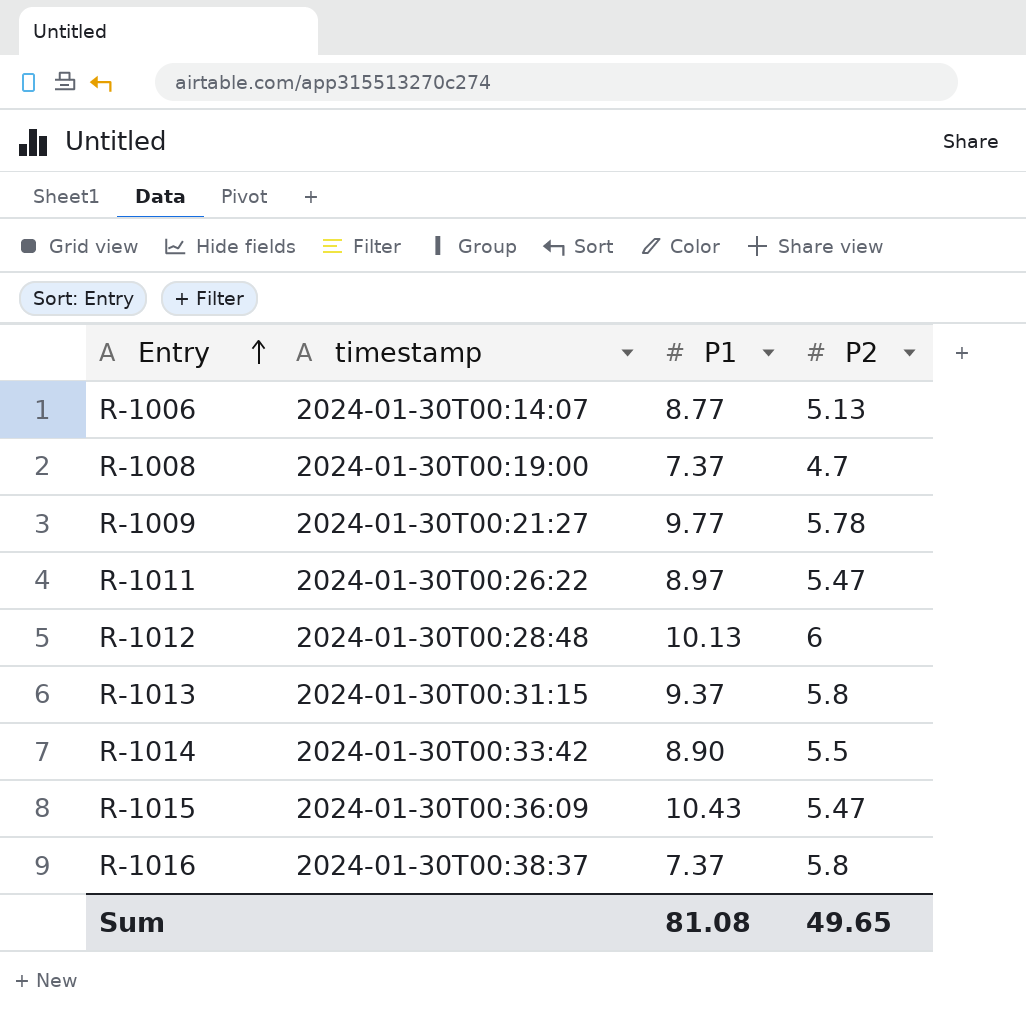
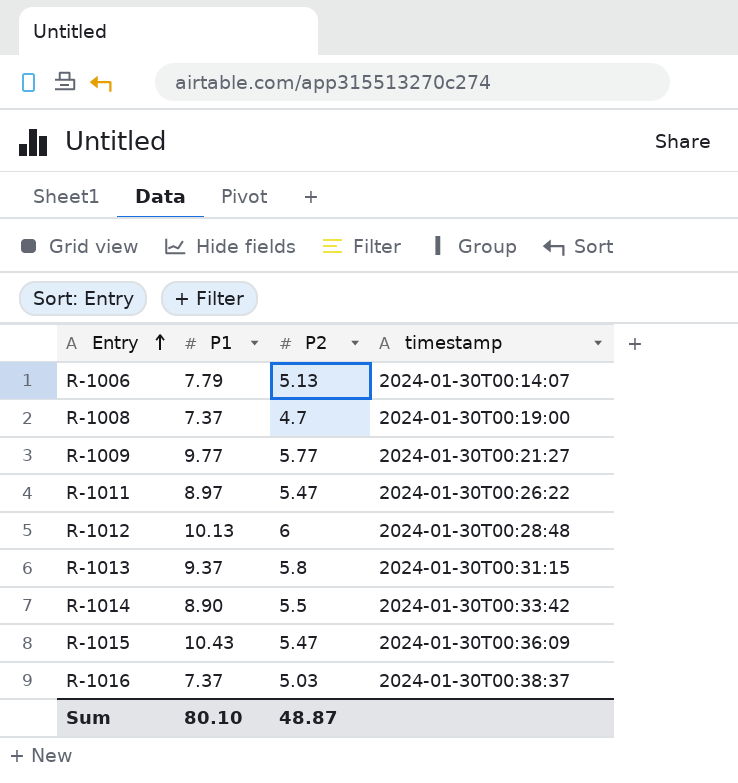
column timestamp | position: 2 -> 4
R-1006 | P1: 8.77 -> 7.79
R-1009 | P2: 5.78 -> 5.77
R-1016 | P2: 5.8 -> 5.03
Sum | P1: 81.08 -> 80.10
Sum | P2: 49.65 -> 48.87

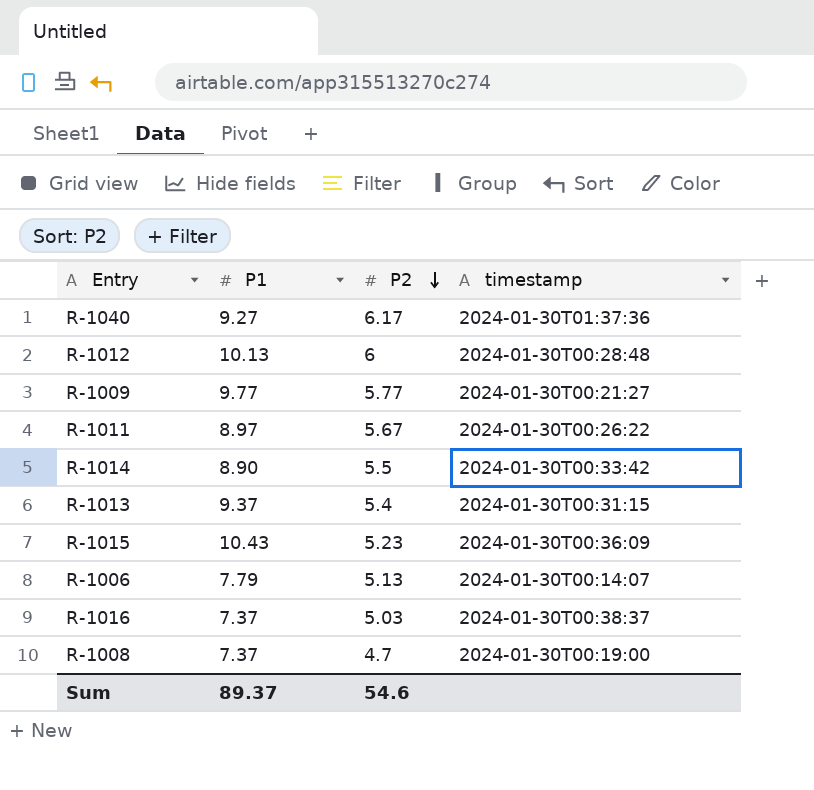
row order: Entry ascending -> P2 descending
row R-1040: none -> 9.27 | 6.17 | 2024-01-30T01:37:36
R-1011 | P2: 5.47 -> 5.67
R-1013 | P2: 5.8 -> 5.4
R-1015 | P2: 5.47 -> 5.23
Sum | P1: 80.10 -> 89.37
Sum | P2: 48.87 -> 54.6

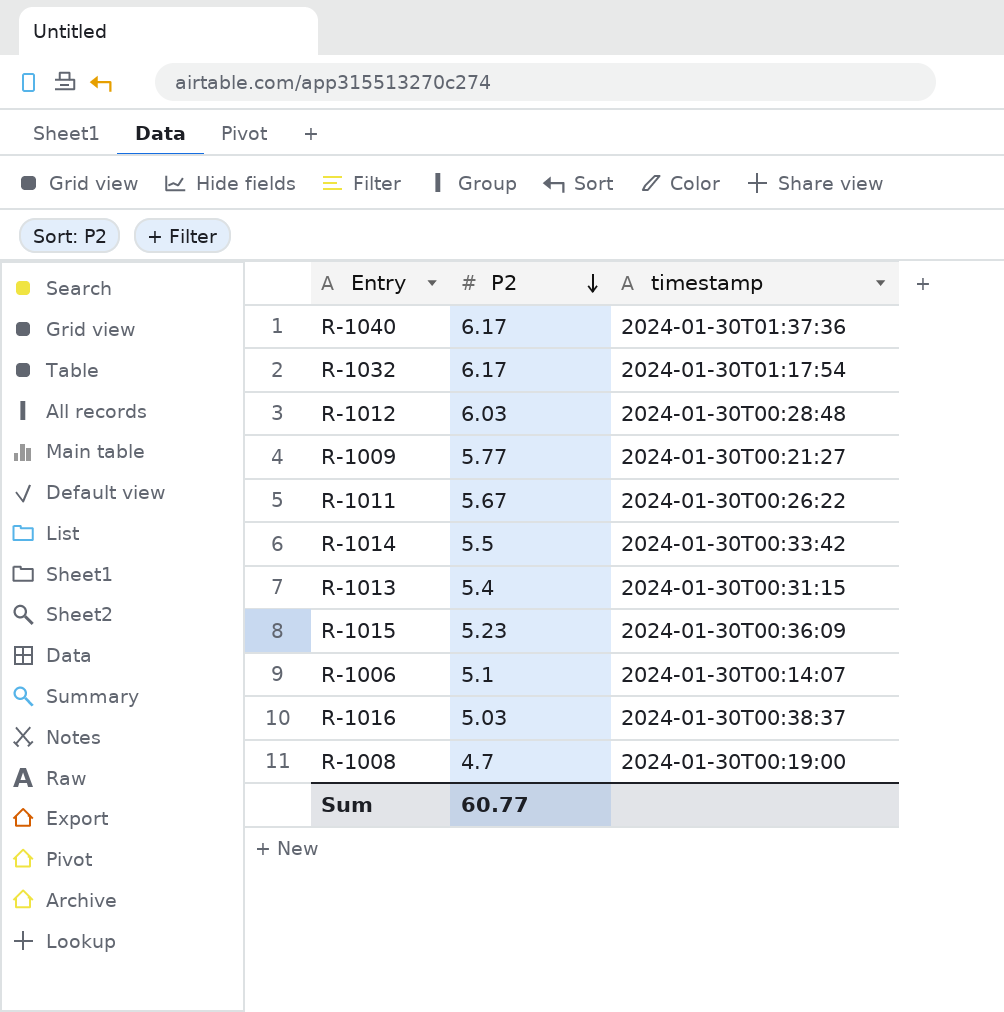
column P1 | position: 2 -> none
row R-1032: none -> 6.17 | 2024-01-30T01:17:54
R-1012 | P2: 6 -> 6.03
R-1006 | P2: 5.13 -> 5.1
Sum | P2: 54.6 -> 60.77

